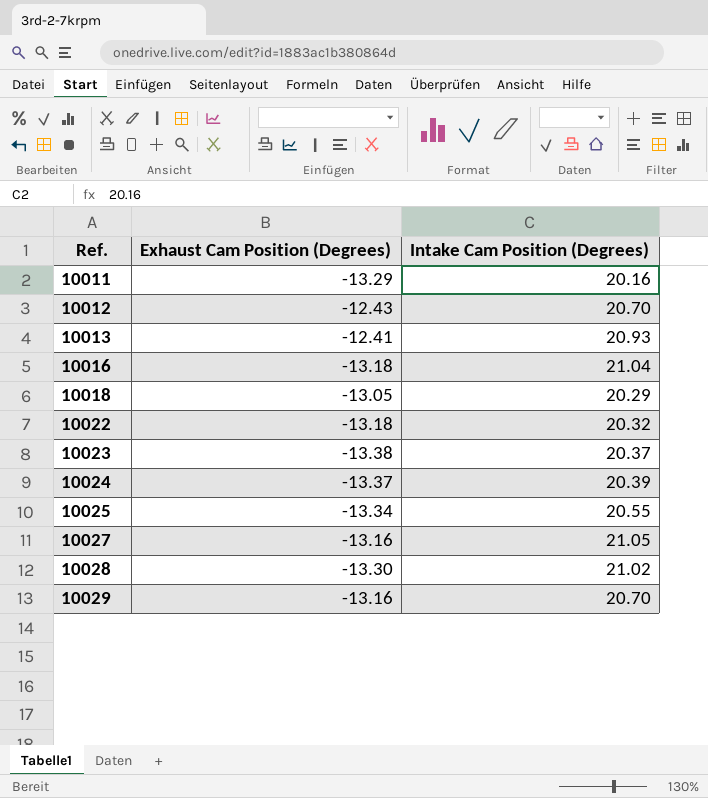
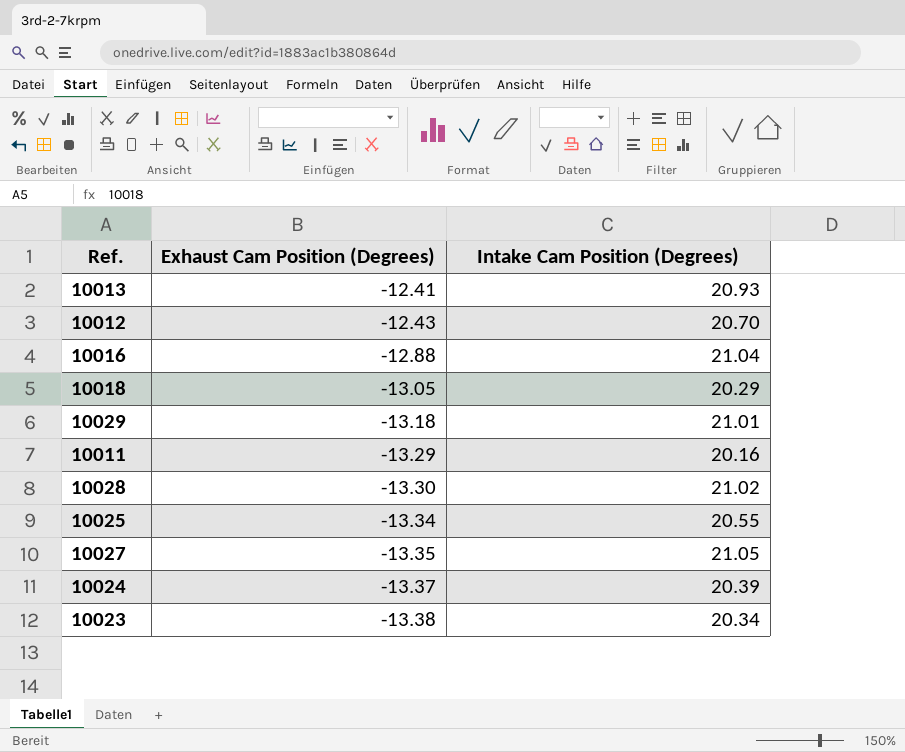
row order: Ref. ascending -> Exhaust Cam Position (Degrees) descending
row 10022: -13.18 | 20.32 -> none
10016 | Exhaust Cam Position (Degrees): -13.18 -> -12.88
10029 | Exhaust Cam Position (Degrees): -13.16 -> -13.18
10029 | Intake Cam Position (Degrees): 20.70 -> 21.01
10027 | Exhaust Cam Position (Degrees): -13.16 -> -13.35
10023 | Intake Cam Position (Degrees): 20.37 -> 20.34

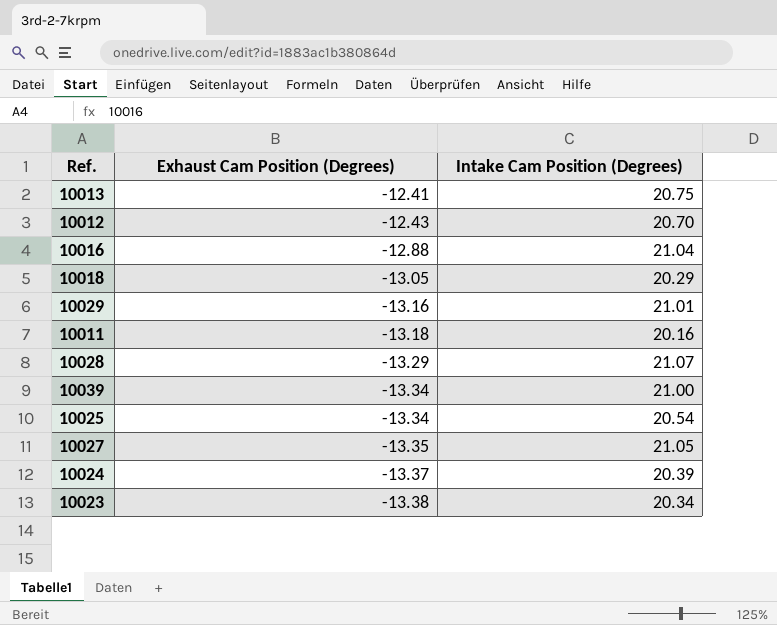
10013 | Intake Cam Position (Degrees): 20.93 -> 20.75
10029 | Exhaust Cam Position (Degrees): -13.18 -> -13.16
10011 | Exhaust Cam Position (Degrees): -13.29 -> -13.18
10028 | Exhaust Cam Position (Degrees): -13.30 -> -13.29
10028 | Intake Cam Position (Degrees): 21.02 -> 21.07
row 10039: none -> -13.34 | 21.00
10025 | Intake Cam Position (Degrees): 20.55 -> 20.54

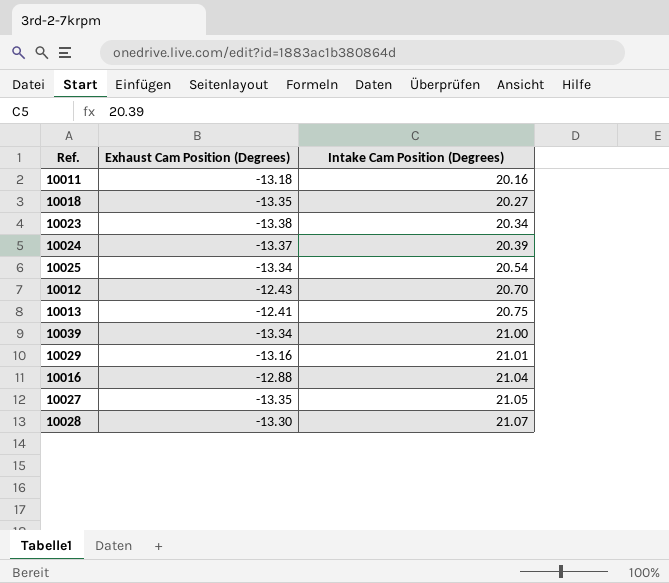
row order: Exhaust Cam Position (Degrees) descending -> Intake Cam Position (Degrees) ascending
10018 | Exhaust Cam Position (Degrees): -13.05 -> -13.35
10018 | Intake Cam Position (Degrees): 20.29 -> 20.27
10028 | Exhaust Cam Position (Degrees): -13.29 -> -13.30

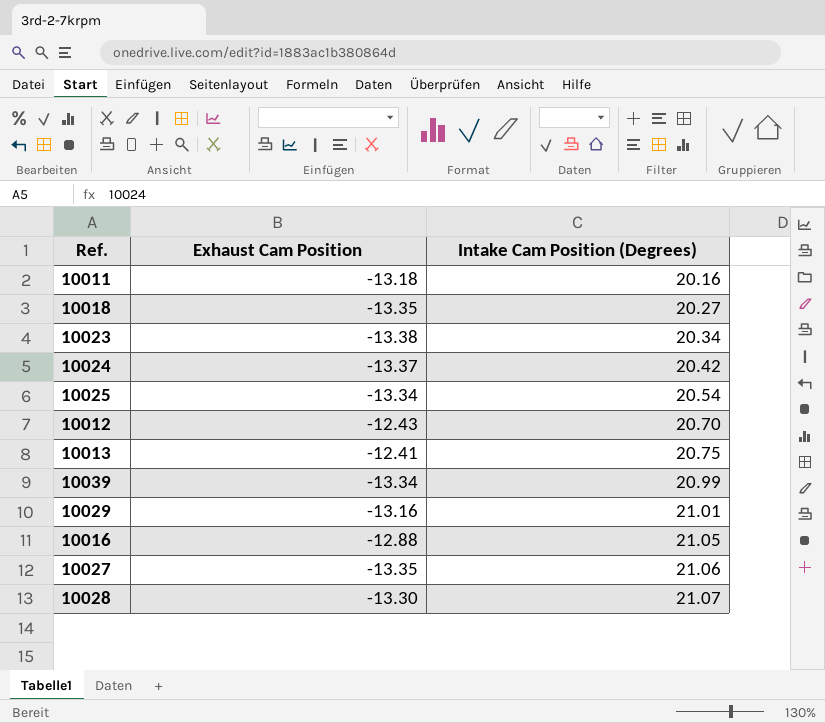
column name: Exhaust Cam Position (Degrees) -> Exhaust Cam Position
10024 | Intake Cam Position (Degrees): 20.39 -> 20.42
10039 | Intake Cam Position (Degrees): 21.00 -> 20.99
10016 | Intake Cam Position (Degrees): 21.04 -> 21.05
10027 | Intake Cam Position (Degrees): 21.05 -> 21.06

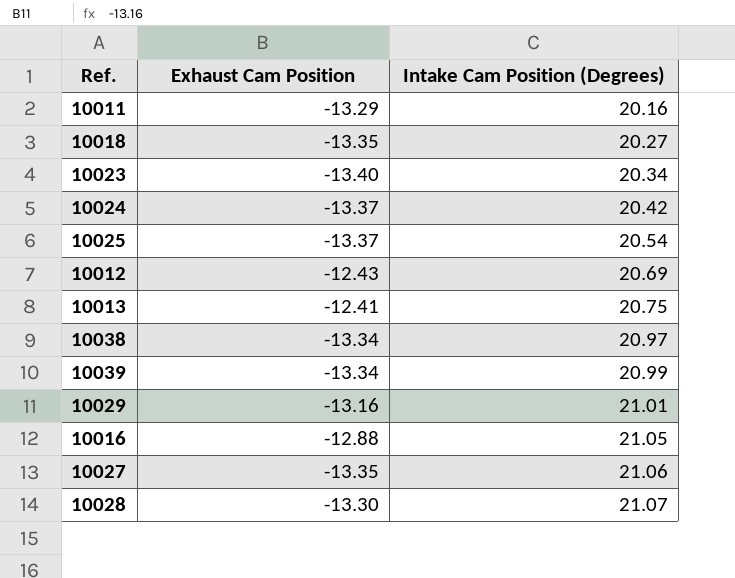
10011 | Exhaust Cam Position: -13.18 -> -13.29
10023 | Exhaust Cam Position: -13.38 -> -13.40
10025 | Exhaust Cam Position: -13.34 -> -13.37
10012 | Intake Cam Position (Degrees): 20.70 -> 20.69
row 10038: none -> -13.34 | 20.97

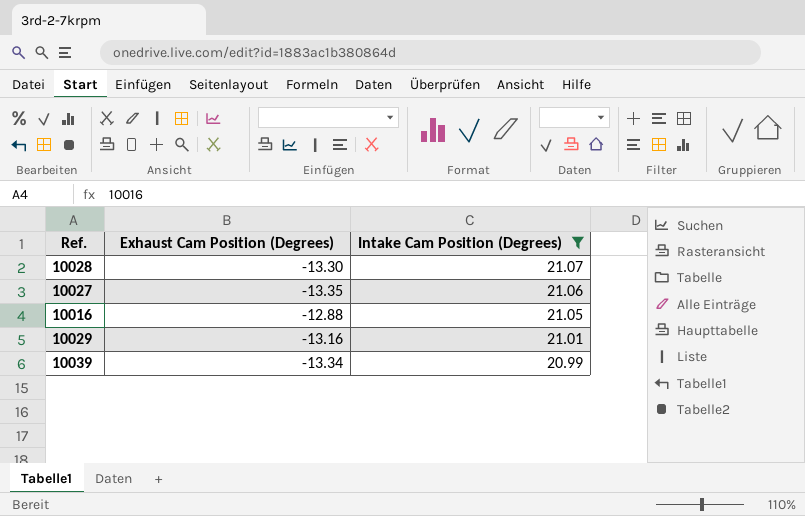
filter: none -> Intake Cam Position (Degrees) >= 20.99
row order: Intake Cam Position (Degrees) ascending -> Intake Cam Position (Degrees) descending
column name: Exhaust Cam Position -> Exhaust Cam Position (Degrees)

